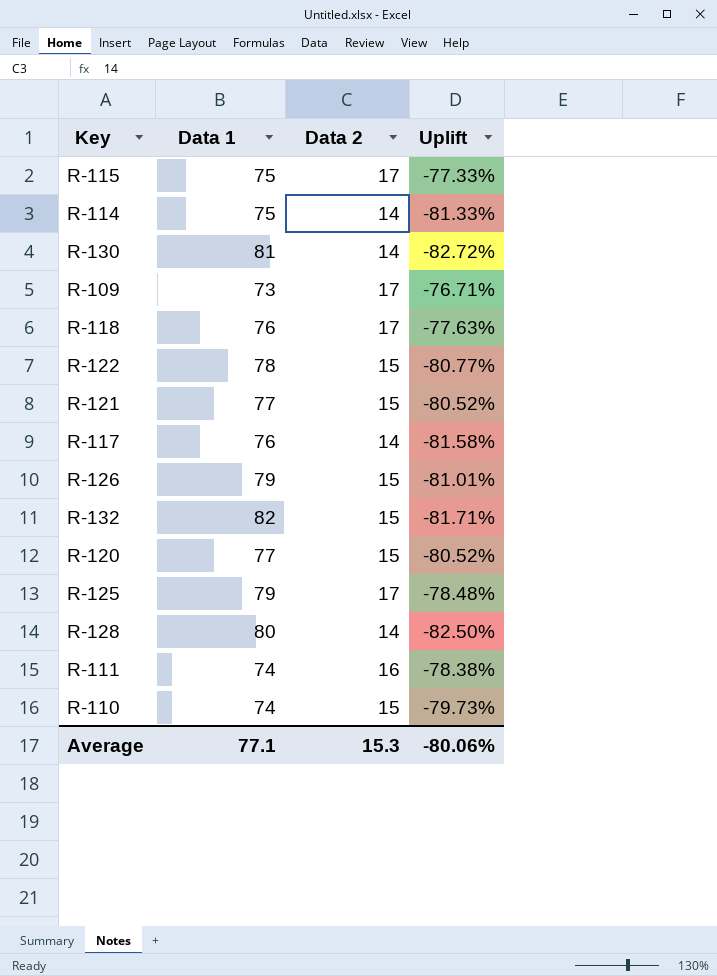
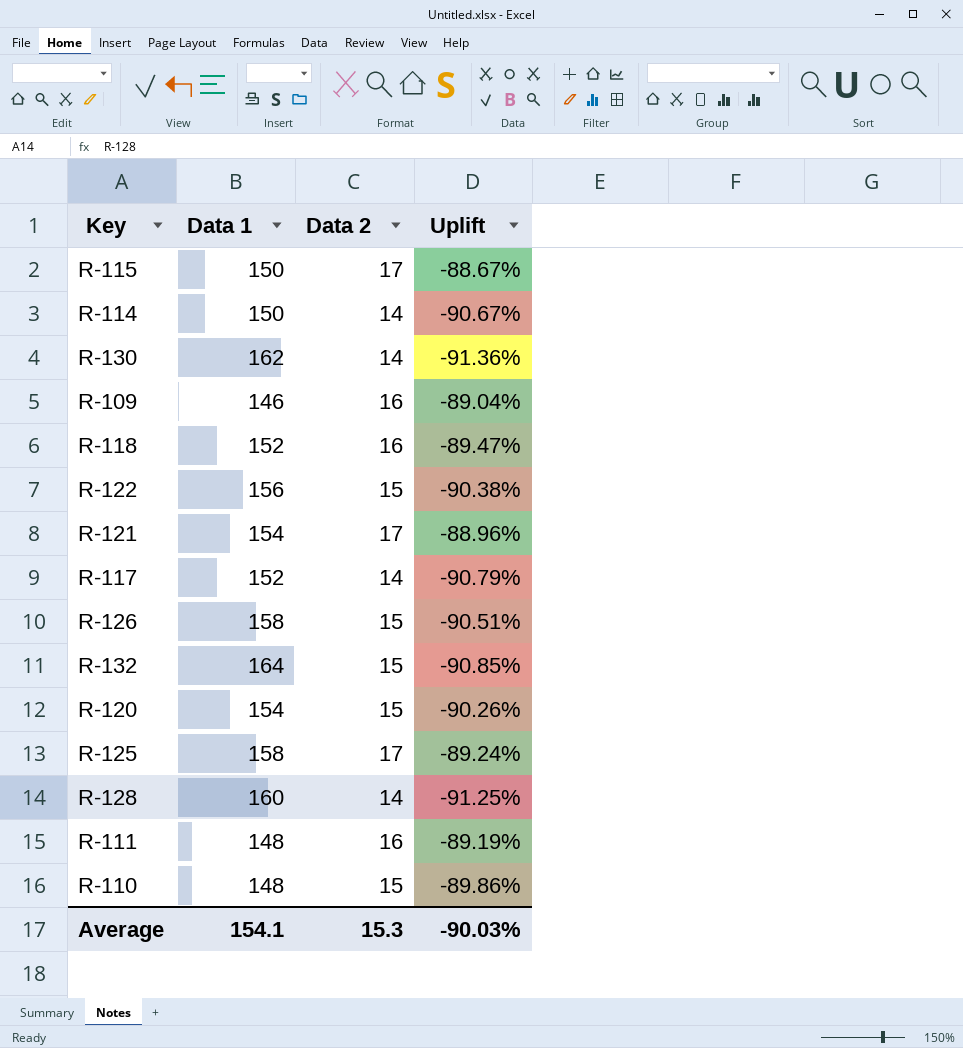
R-115 | Data 1: 75 -> 150
R-115 | Uplift: -77.33% -> -88.67%
R-114 | Data 1: 75 -> 150
R-114 | Uplift: -81.33% -> -90.67%
R-130 | Data 1: 81 -> 162
R-130 | Uplift: -82.72% -> -91.36%
R-109 | Data 1: 73 -> 146
R-109 | Data 2: 17 -> 16
R-109 | Uplift: -76.71% -> -89.04%
R-118 | Data 1: 76 -> 152
R-118 | Data 2: 17 -> 16
R-118 | Uplift: -77.63% -> -89.47%
R-122 | Data 1: 78 -> 156
R-122 | Uplift: -80.77% -> -90.38%
R-121 | Data 1: 77 -> 154
R-121 | Data 2: 15 -> 17
R-121 | Uplift: -80.52% -> -88.96%
R-117 | Data 1: 76 -> 152
R-117 | Uplift: -81.58% -> -90.79%
R-126 | Data 1: 79 -> 158
R-126 | Uplift: -81.01% -> -90.51%
R-132 | Data 1: 82 -> 164
R-132 | Uplift: -81.71% -> -90.85%
R-120 | Data 1: 77 -> 154
R-120 | Uplift: -80.52% -> -90.26%
R-125 | Data 1: 79 -> 158
R-125 | Uplift: -78.48% -> -89.24%
R-128 | Data 1: 80 -> 160
R-128 | Uplift: -82.50% -> -91.25%
R-111 | Data 1: 74 -> 148
R-111 | Uplift: -78.38% -> -89.19%
R-110 | Data 1: 74 -> 148
R-110 | Uplift: -79.73% -> -89.86%
Average | Data 1: 77.1 -> 154.1
Average | Uplift: -80.06% -> -90.03%

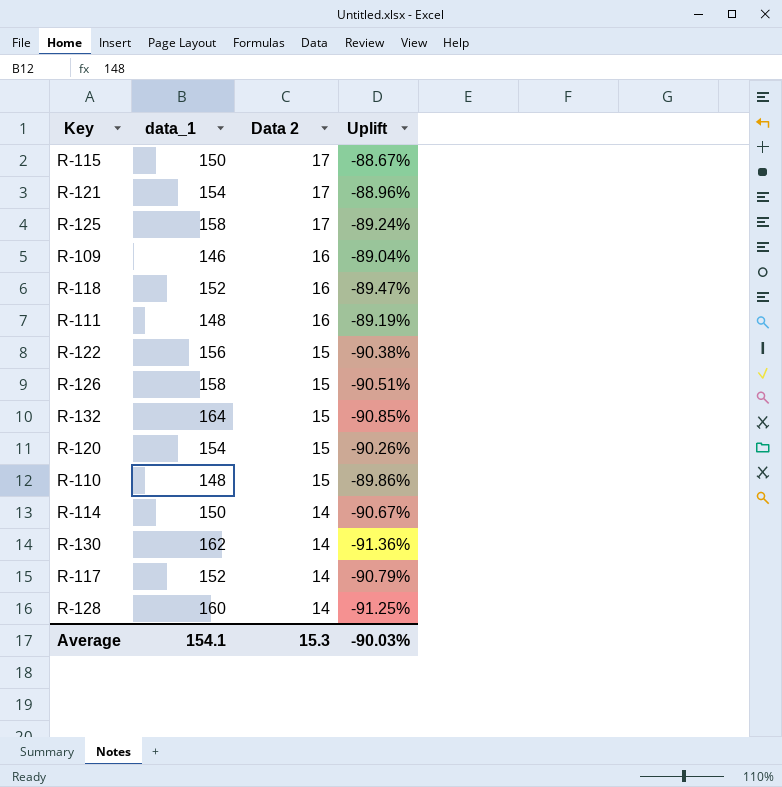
row order: none -> Data 2 descending
column name: Data 1 -> data_1

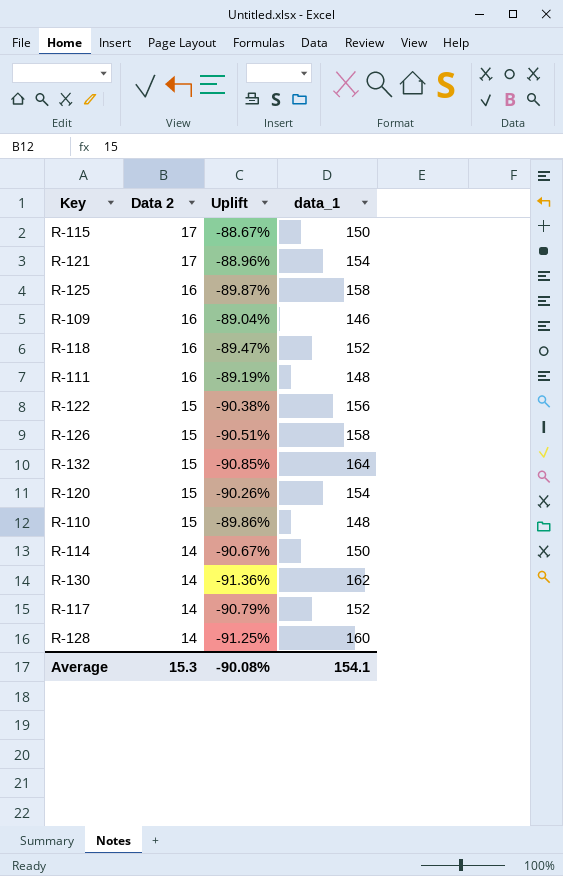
column data_1 | position: 2 -> 4
R-125 | Data 2: 17 -> 16
R-125 | Uplift: -89.24% -> -89.87%
Average | Uplift: -90.03% -> -90.08%

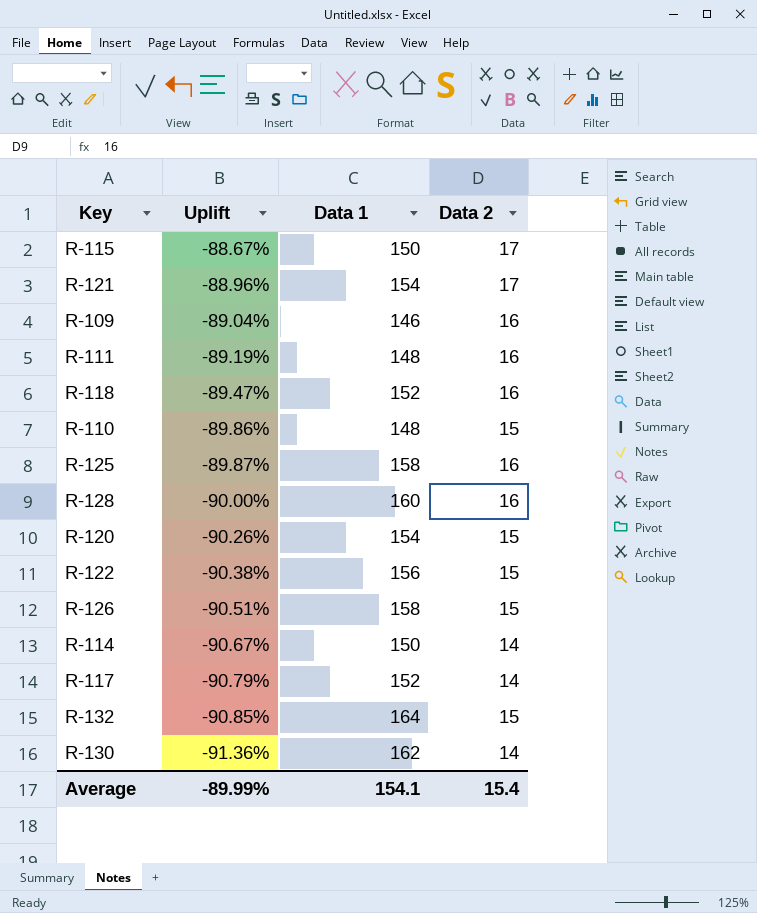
row order: Data 2 descending -> Uplift descending
column name: data_1 -> Data 1
column Data 2 | position: 2 -> 4
R-128 | Uplift: -91.25% -> -90.00%
R-128 | Data 2: 14 -> 16
Average | Uplift: -90.08% -> -89.99%
Average | Data 2: 15.3 -> 15.4

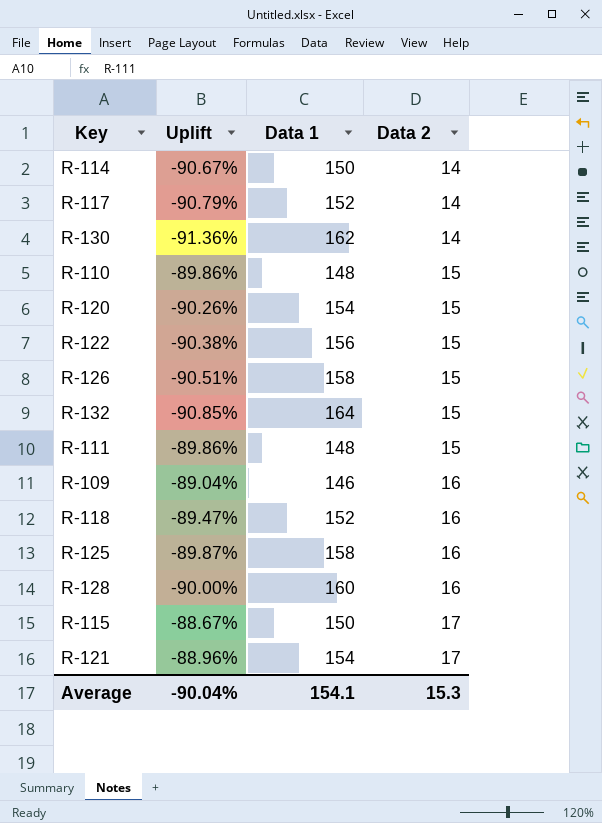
row order: Uplift descending -> Data 2 ascending
R-111 | Uplift: -89.19% -> -89.86%
R-111 | Data 2: 16 -> 15
Average | Uplift: -89.99% -> -90.04%
Average | Data 2: 15.4 -> 15.3

